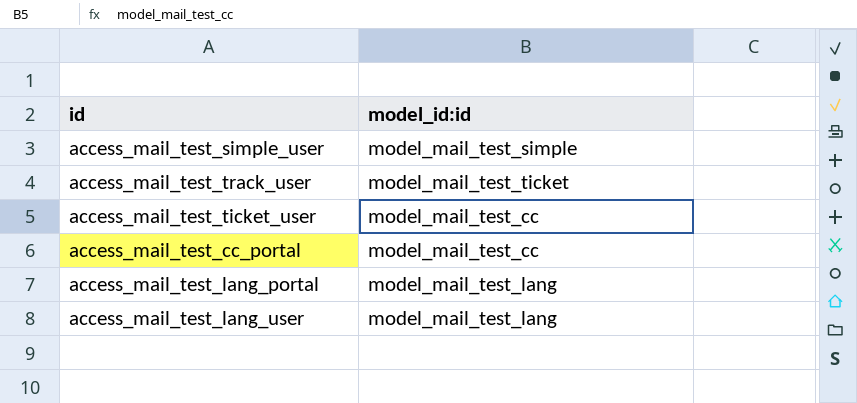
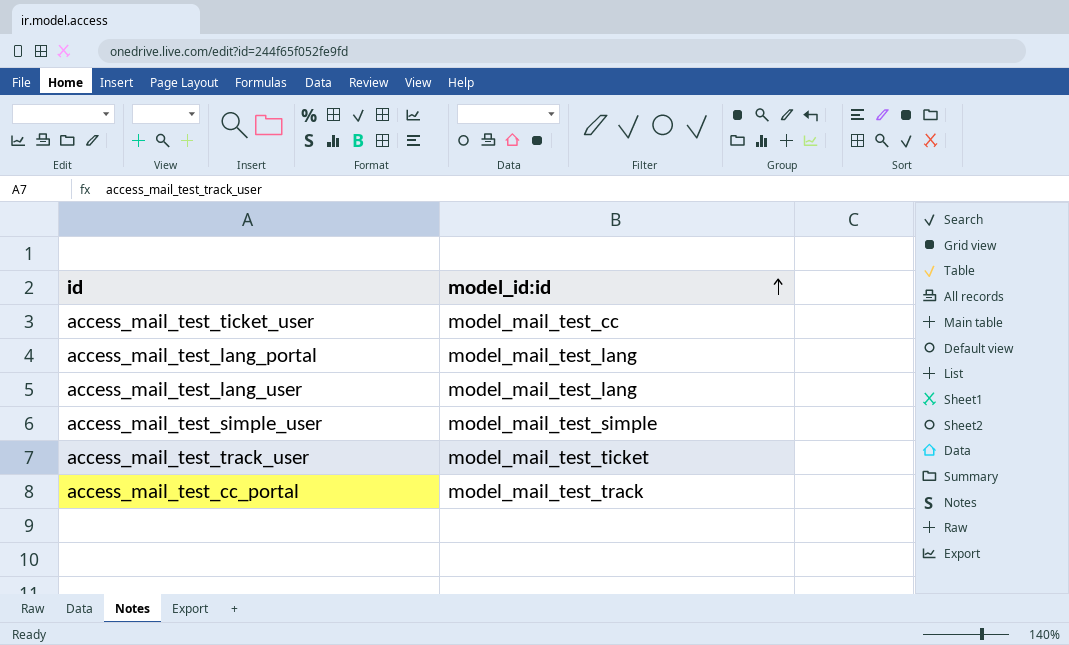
row order: none -> model_id:id ascending
access_mail_test_cc_portal | model_id:id: model_mail_test_cc -> model_mail_test_track

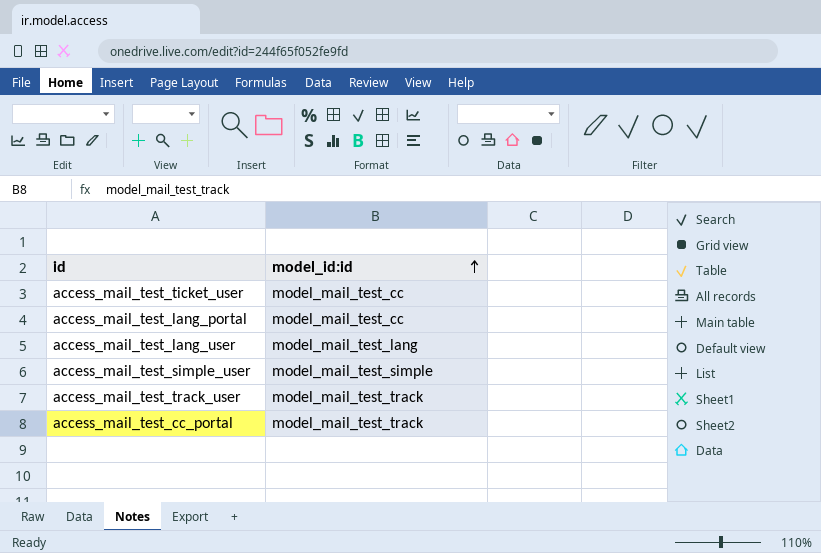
access_mail_test_lang_portal | model_id:id: model_mail_test_lang -> model_mail_test_cc
access_mail_test_track_user | model_id:id: model_mail_test_ticket -> model_mail_test_track

